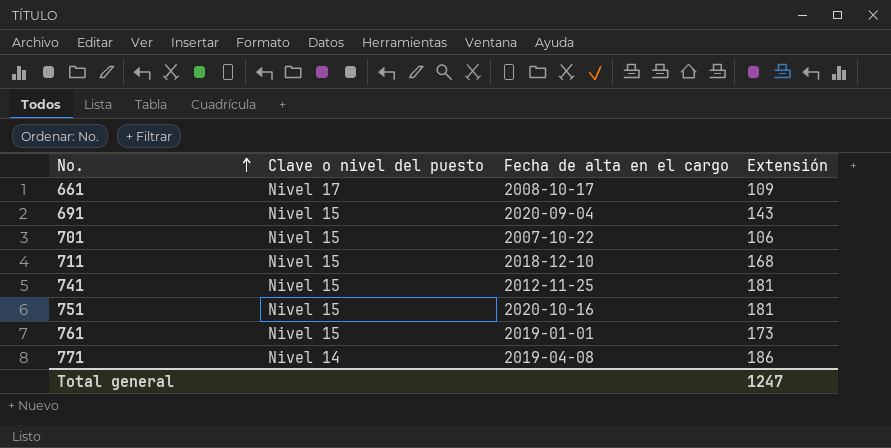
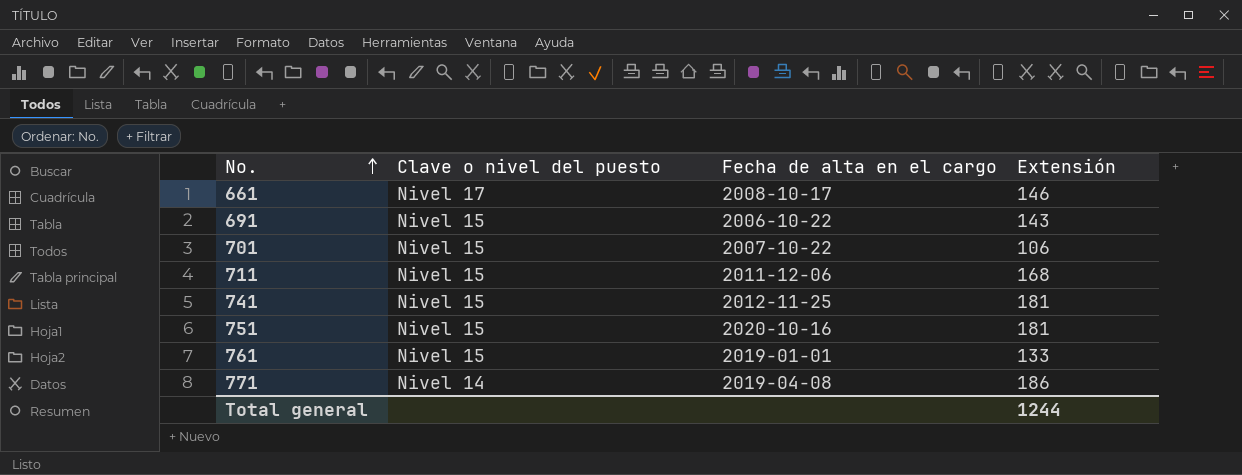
661 | Extensión: 109 -> 146
691 | Fecha de alta en el cargo: 2020-09-04 -> 2006-10-22
711 | Fecha de alta en el cargo: 2018-12-10 -> 2011-12-06
761 | Extensión: 173 -> 133
Total general | Extensión: 1247 -> 1244

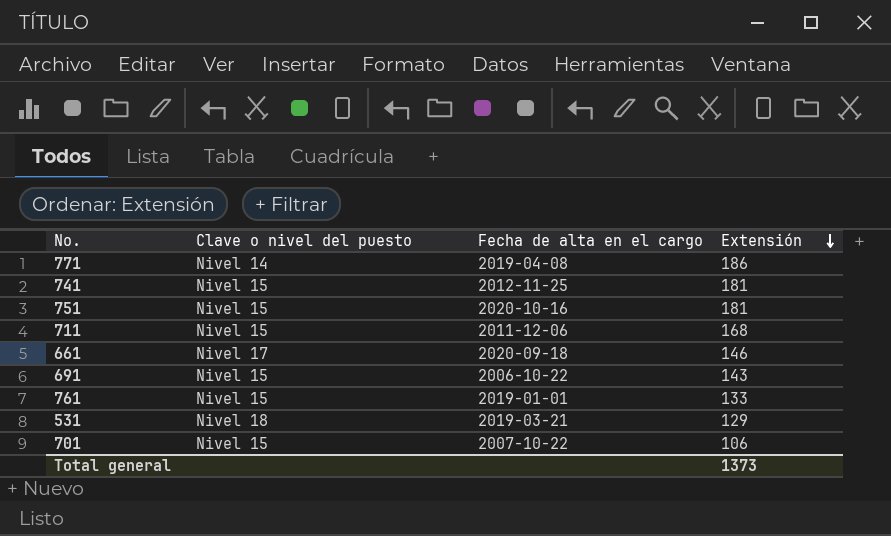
row order: No. ascending -> Extensión descending
661 | Fecha de alta en el cargo: 2008-10-17 -> 2020-09-18
row 531: none -> Nivel 18 | 2019-03-21 | 129
Total general | Extensión: 1244 -> 1373

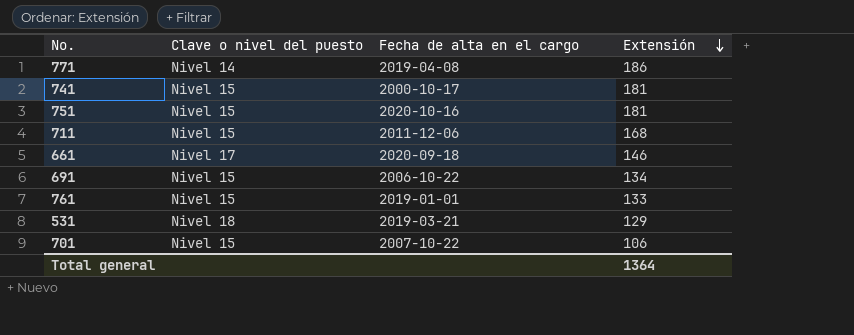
741 | Fecha de alta en el cargo: 2012-11-25 -> 2000-10-17
691 | Extensión: 143 -> 134
Total general | Extensión: 1373 -> 1364

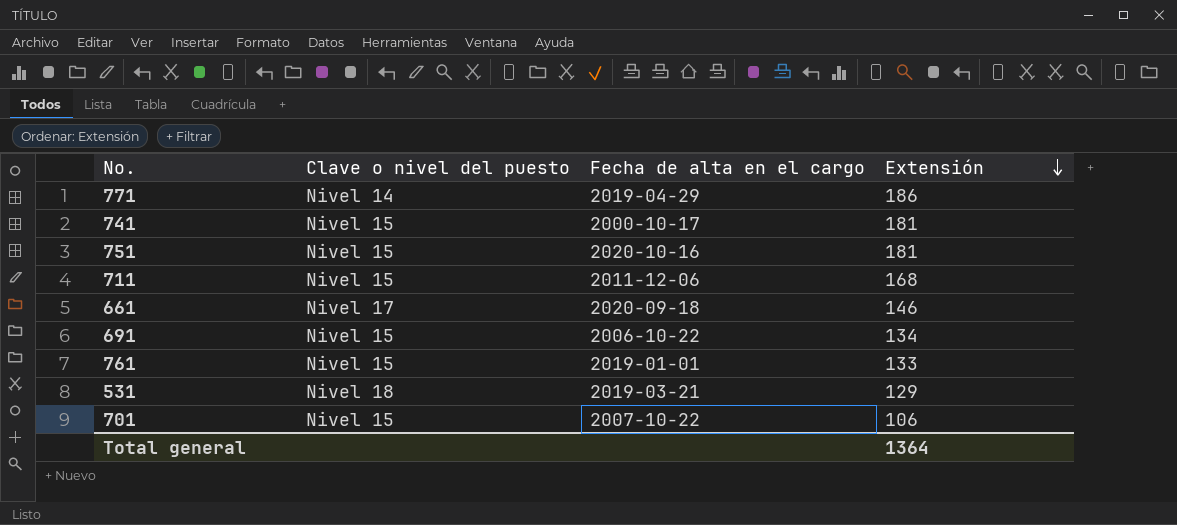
771 | Fecha de alta en el cargo: 2019-04-08 -> 2019-04-29

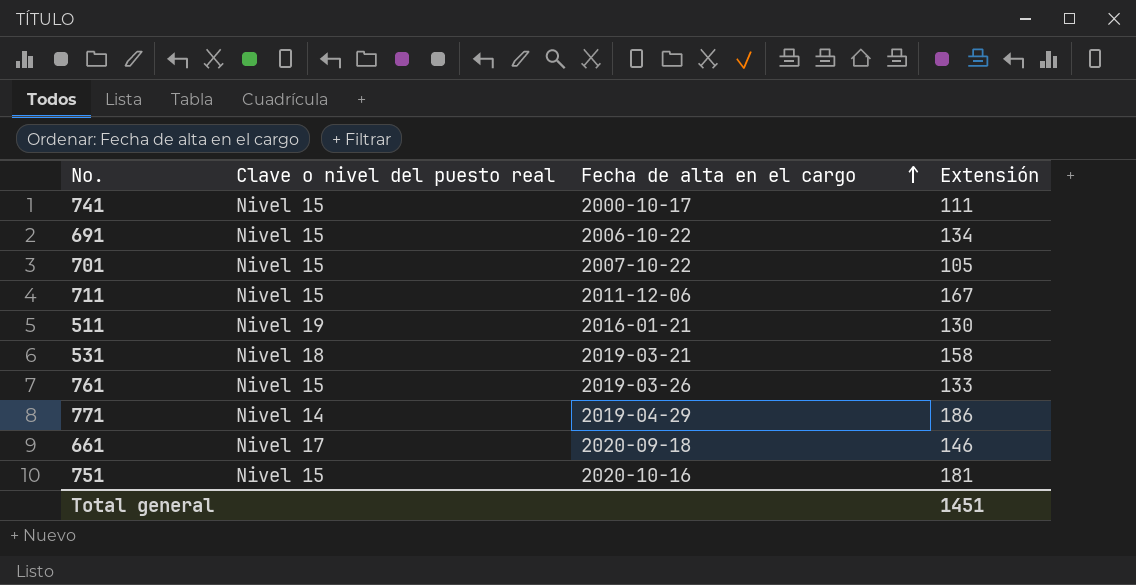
row order: Extensión descending -> Fecha de alta en el cargo ascending
column name: Clave o nivel del puesto -> Clave o nivel del puesto real
741 | Extensión: 181 -> 111
701 | Extensión: 106 -> 105
711 | Extensión: 168 -> 167
row 511: none -> Nivel 19 | 2016-01-21 | 130
531 | Extensión: 129 -> 158
761 | Fecha de alta en el cargo: 2019-01-01 -> 2019-03-26
Total general | Extensión: 1364 -> 1451

